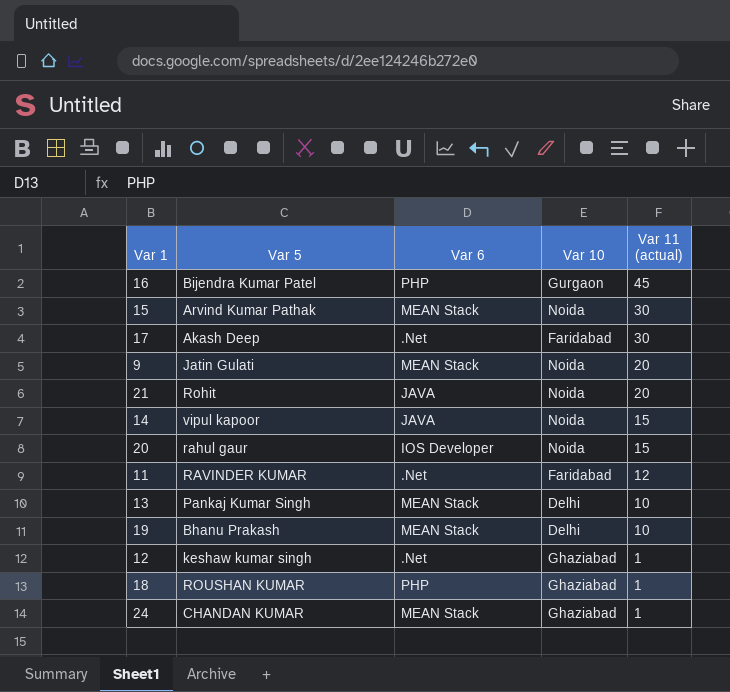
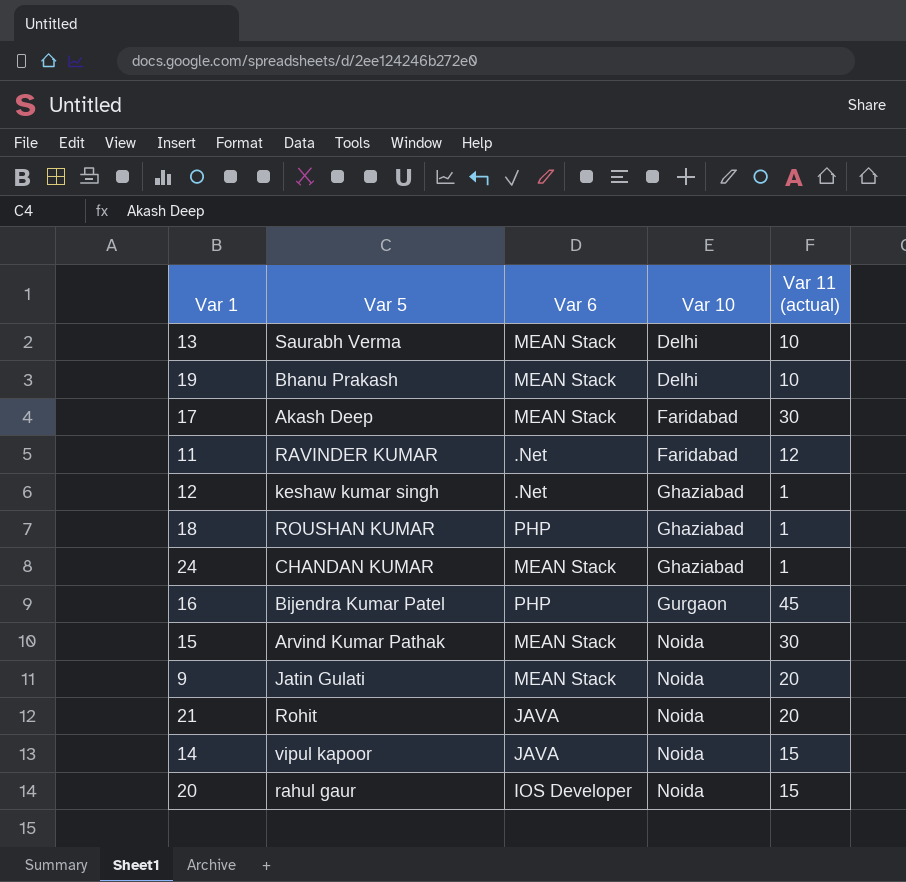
row order: Var 11 (actual) descending -> Var 10 ascending
13 | Var 5: Pankaj Kumar Singh -> Saurabh Verma
17 | Var 6: .Net -> MEAN Stack

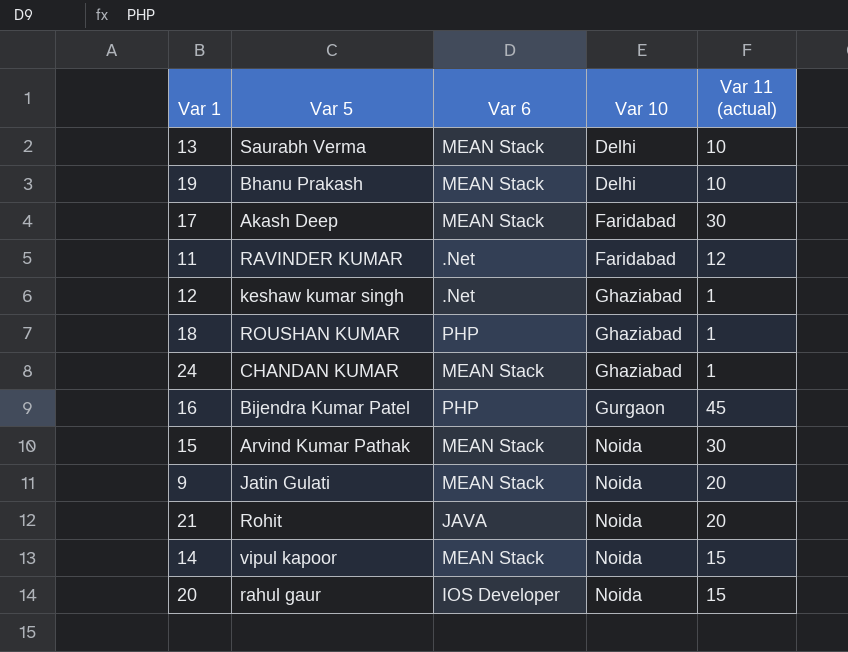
14 | Var 6: JAVA -> MEAN Stack

